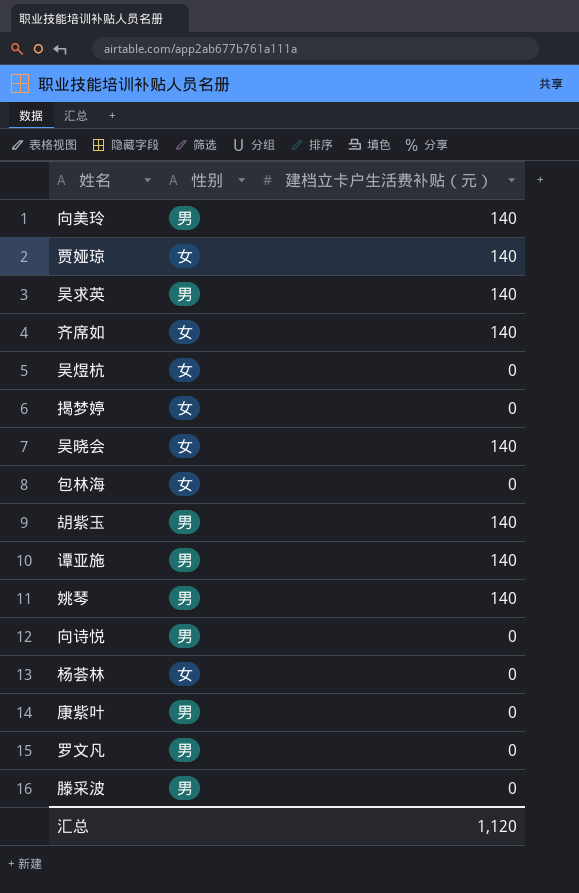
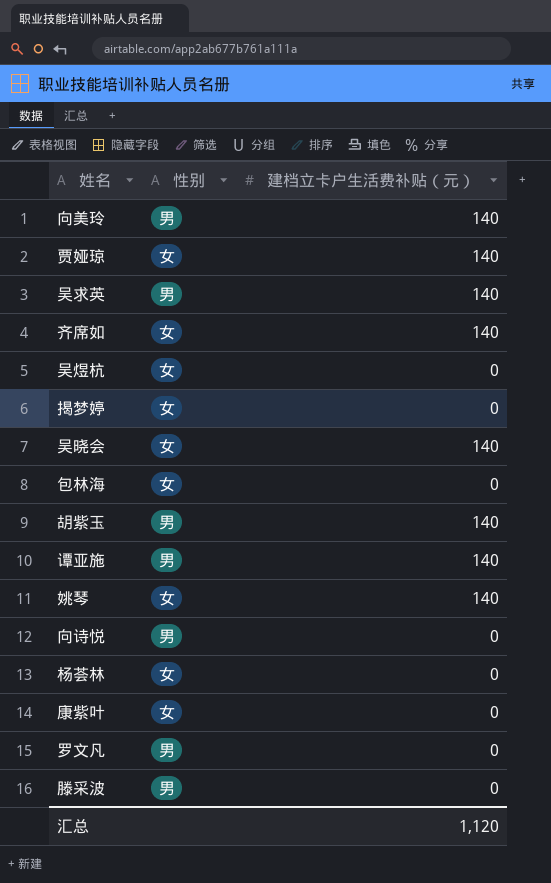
姚琴 | 性别: 男 -> 女
康紫叶 | 性别: 男 -> 女

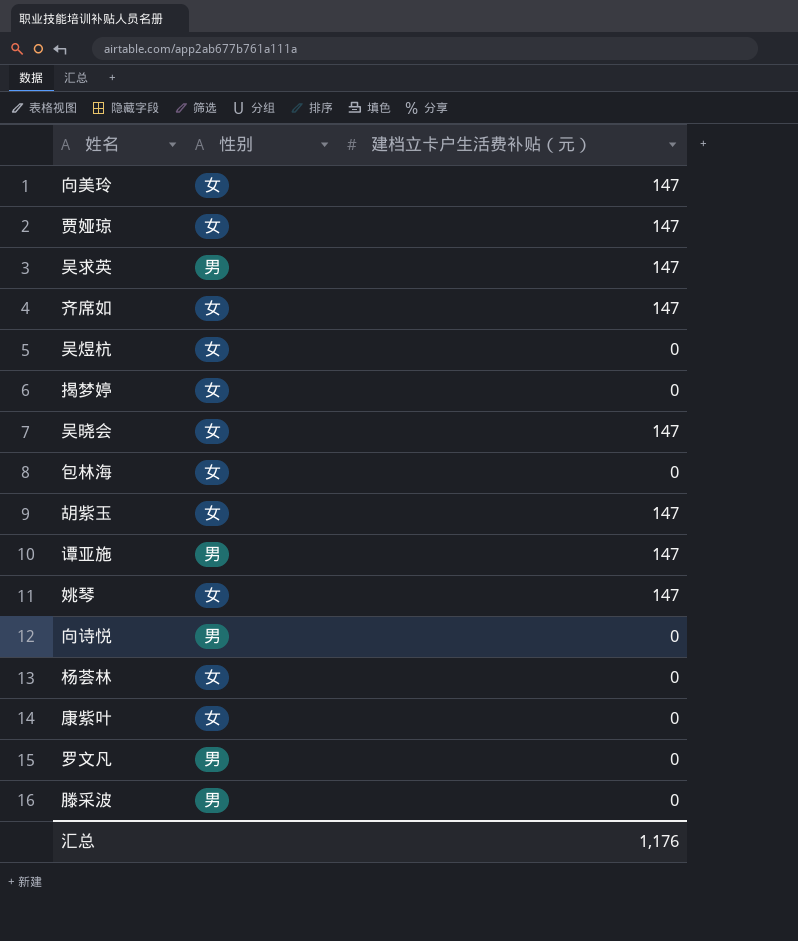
向美玲 | 性别: 男 -> 女
向美玲 | 建档立卡户生活费补贴（元）: 140 -> 147
贾娅琼 | 建档立卡户生活费补贴（元）: 140 -> 147
吴求英 | 建档立卡户生活费补贴（元）: 140 -> 147
齐席如 | 建档立卡户生活费补贴（元）: 140 -> 147
吴晓会 | 建档立卡户生活费补贴（元）: 140 -> 147
胡紫玉 | 性别: 男 -> 女
胡紫玉 | 建档立卡户生活费补贴（元）: 140 -> 147
谭亚施 | 建档立卡户生活费补贴（元）: 140 -> 147
姚琴 | 建档立卡户生活费补贴（元）: 140 -> 147
汇总 | 建档立卡户生活费补贴（元）: 1,120 -> 1,176

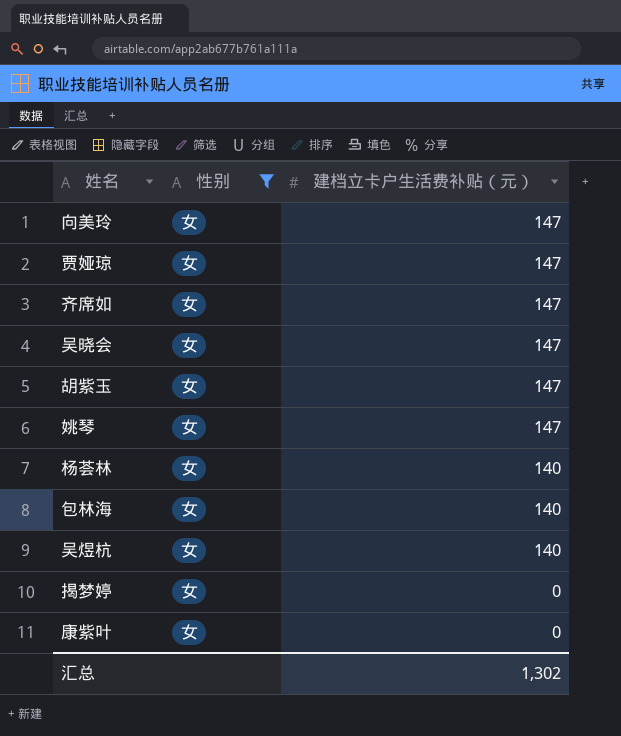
filter: none -> 性别 = 女
row order: none -> 建档立卡户生活费补贴（元） descending
杨荟林 | 建档立卡户生活费补贴（元）: 0 -> 140
包林海 | 建档立卡户生活费补贴（元）: 0 -> 140
吴煜杭 | 建档立卡户生活费补贴（元）: 0 -> 140
汇总 | 建档立卡户生活费补贴（元）: 1,176 -> 1,302

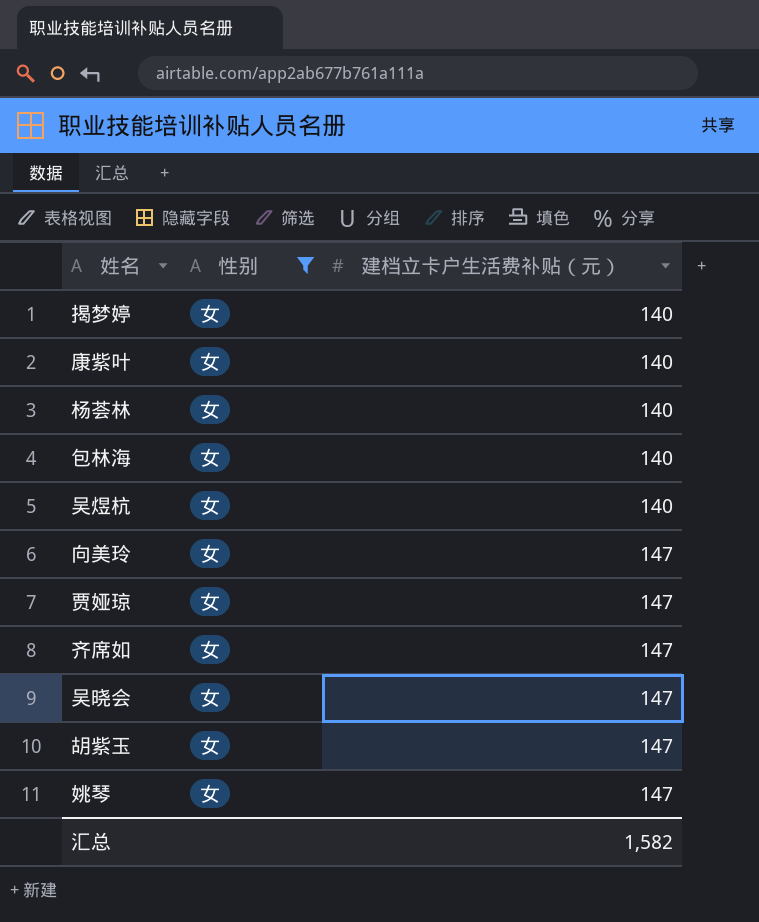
row order: 建档立卡户生活费补贴（元） descending -> 建档立卡户生活费补贴（元） ascending
揭梦婷 | 建档立卡户生活费补贴（元）: 0 -> 140
康紫叶 | 建档立卡户生活费补贴（元）: 0 -> 140
汇总 | 建档立卡户生活费补贴（元）: 1,302 -> 1,582

